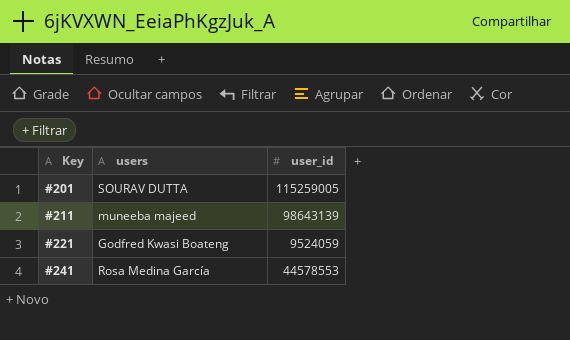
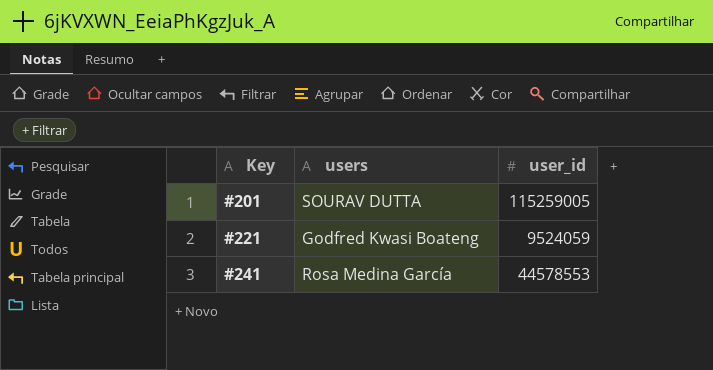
row #211: muneeba majeed | 98643139 -> none

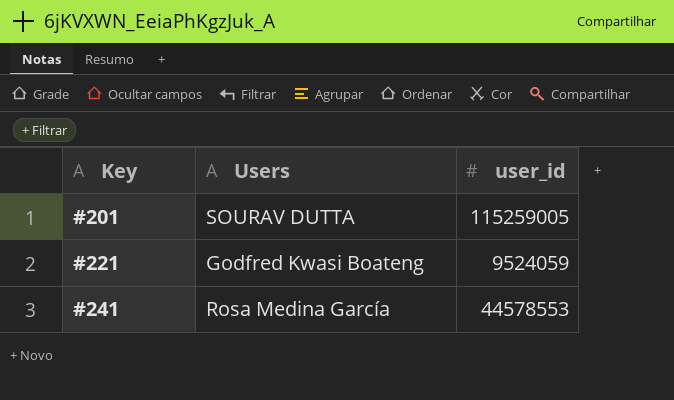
column name: users -> Users

